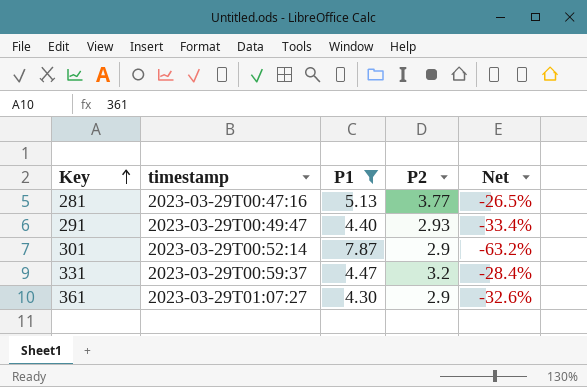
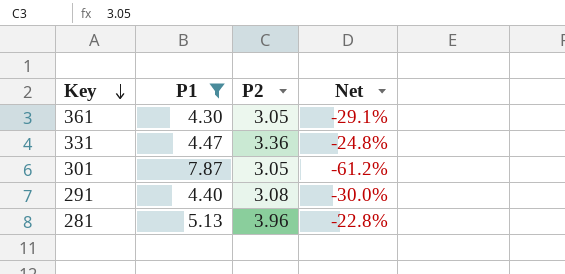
row order: Key ascending -> Key descending
column timestamp | position: 2 -> none
361 | P2: 2.9 -> 3.05
361 | Net: -32.6% -> -29.1%
331 | P2: 3.2 -> 3.36
331 | Net: -28.4% -> -24.8%
301 | P2: 2.9 -> 3.05
301 | Net: -63.2% -> -61.2%
291 | P2: 2.93 -> 3.08
291 | Net: -33.4% -> -30.0%
281 | P2: 3.77 -> 3.96
281 | Net: -26.5% -> -22.8%

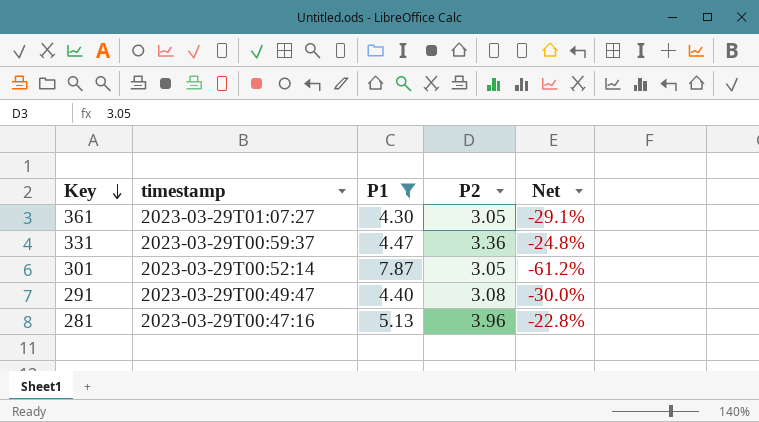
column timestamp | position: none -> 2

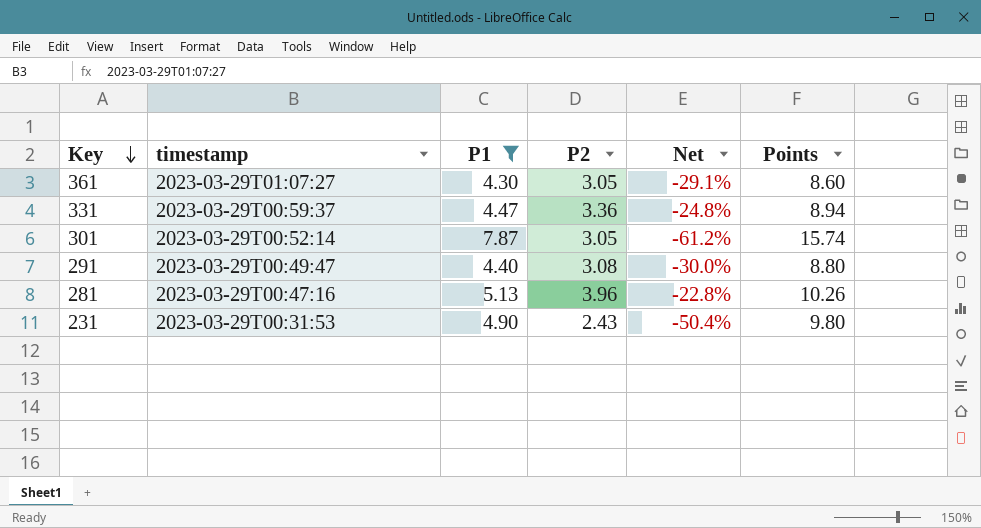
column Points | formula: none -> [P1] * 2
row 231: none -> 2023-03-29T00:31:53 | 4.90 | 2.43 | -50.4% | 9.80

